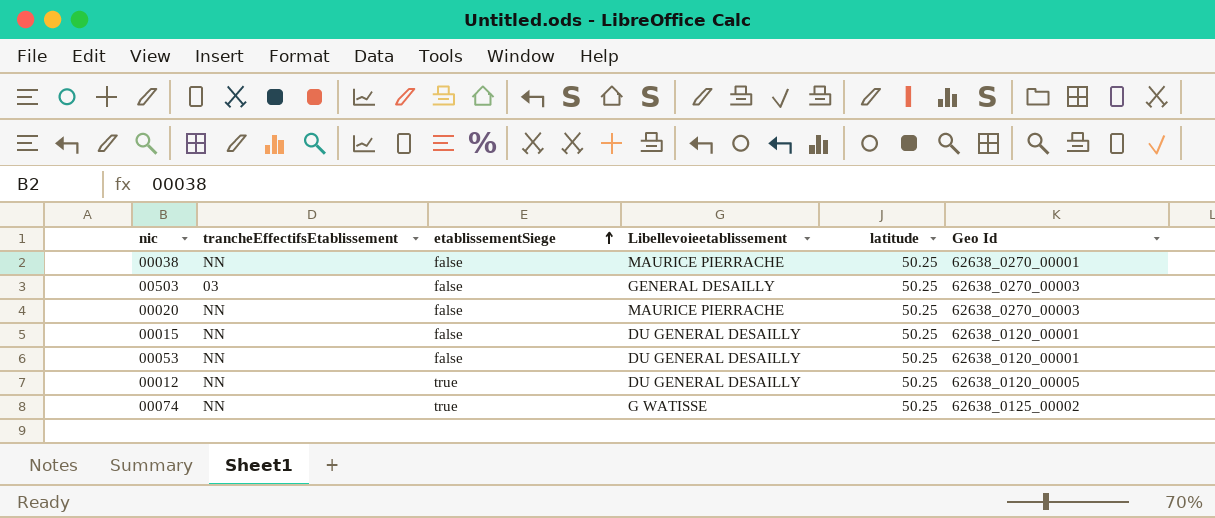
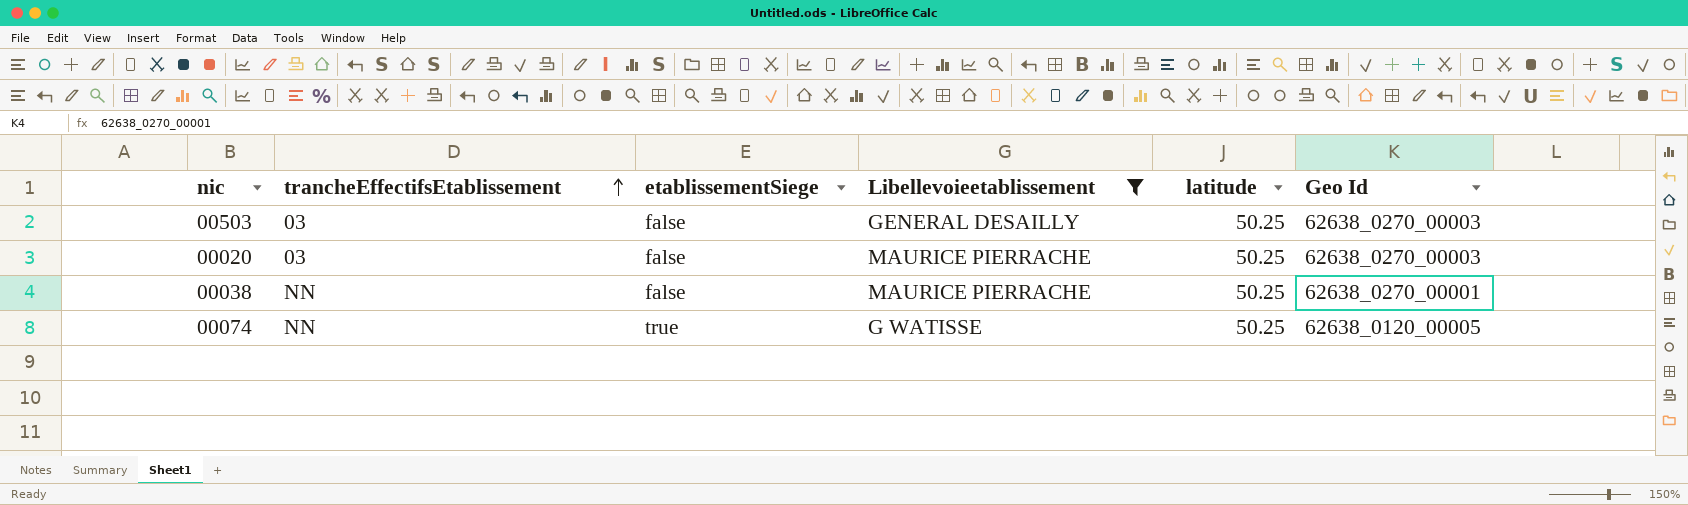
filter: none -> Libellevoieetablissement != DU GENERAL DESAILLY
row order: etablissementSiege ascending -> trancheEffectifsEtablissement ascending
00020 | trancheEffectifsEtablissement: NN -> 03
00074 | Geo Id: 62638_0125_00002 -> 62638_0120_00005

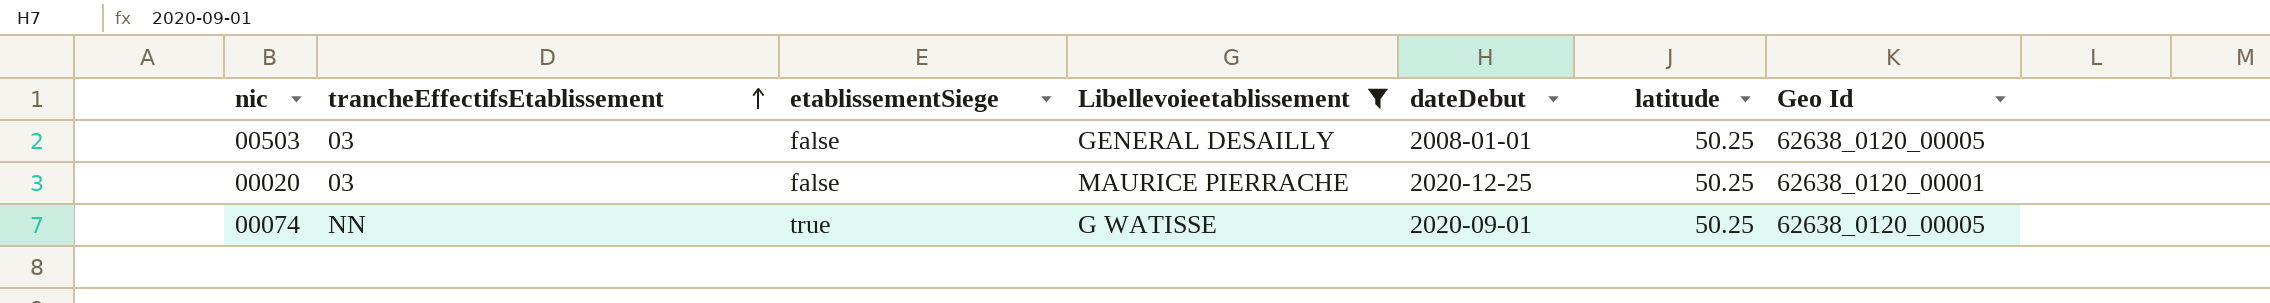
column dateDebut | position: none -> 5
row 00038: NN | false | MAURICE PIERRACHE | 50.25 | 62638_0270_00001 -> none
00503 | Geo Id: 62638_0270_00003 -> 62638_0120_00005
00020 | Geo Id: 62638_0270_00003 -> 62638_0120_00001

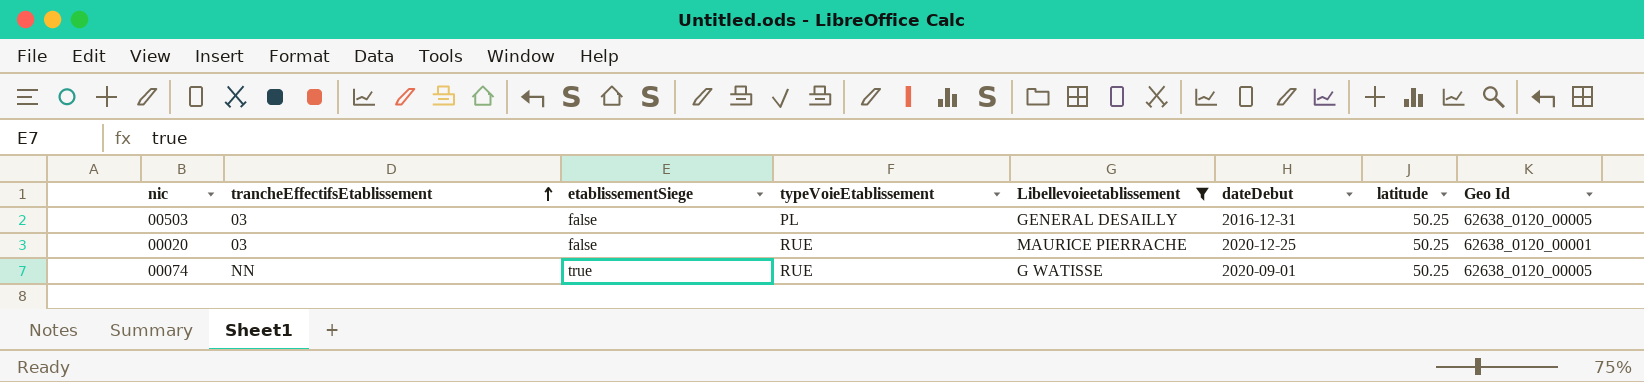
column typeVoieEtablissement | position: none -> 4
00503 | dateDebut: 2008-01-01 -> 2016-12-31

